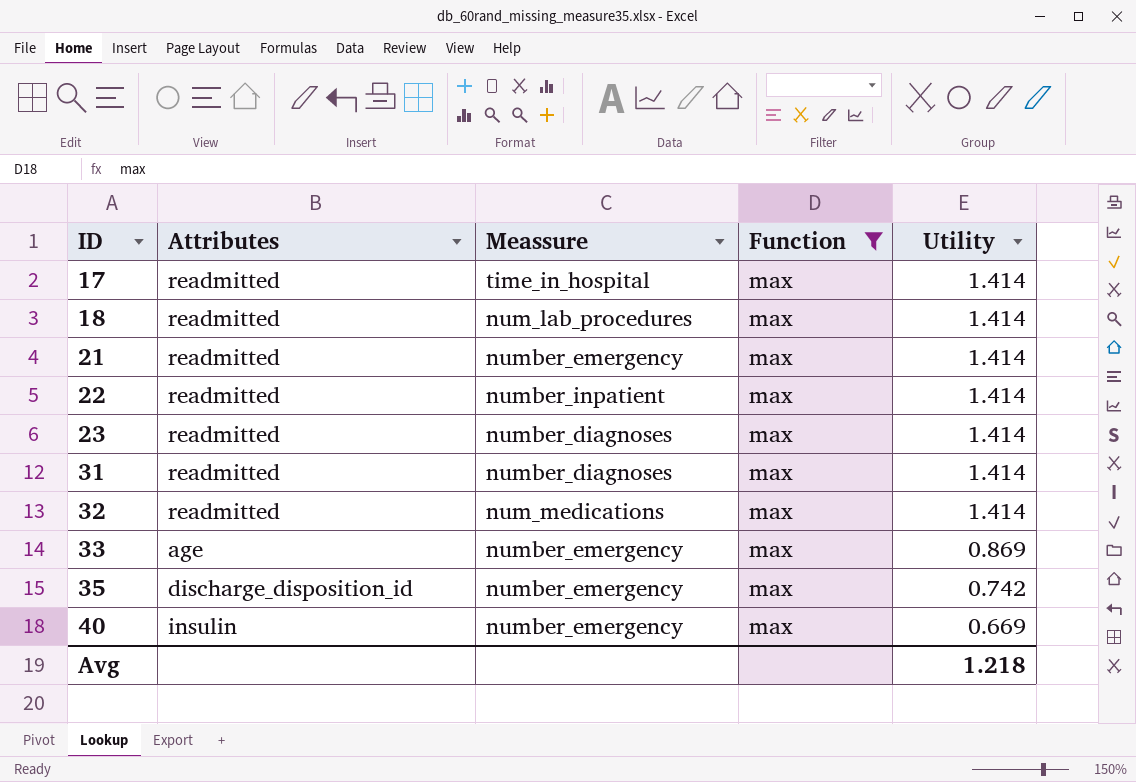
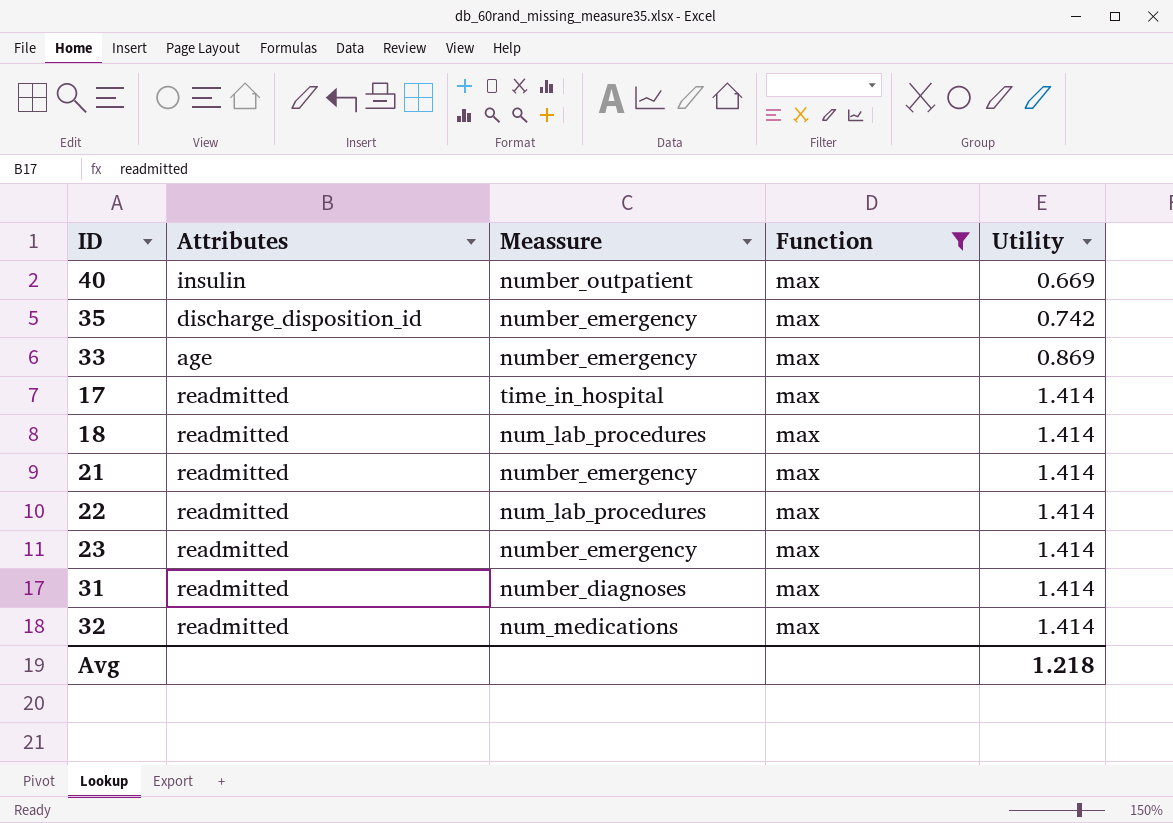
row order: ID ascending -> Utility ascending
40 | Meassure: number_emergency -> number_outpatient
22 | Meassure: number_inpatient -> num_lab_procedures
23 | Meassure: number_diagnoses -> number_emergency

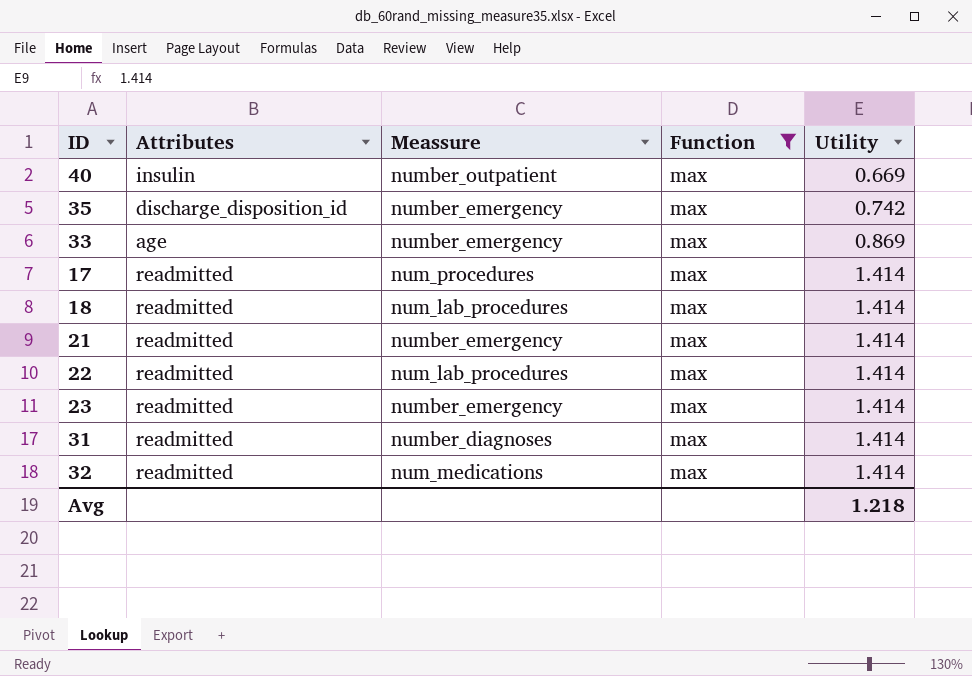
17 | Meassure: time_in_hospital -> num_procedures

